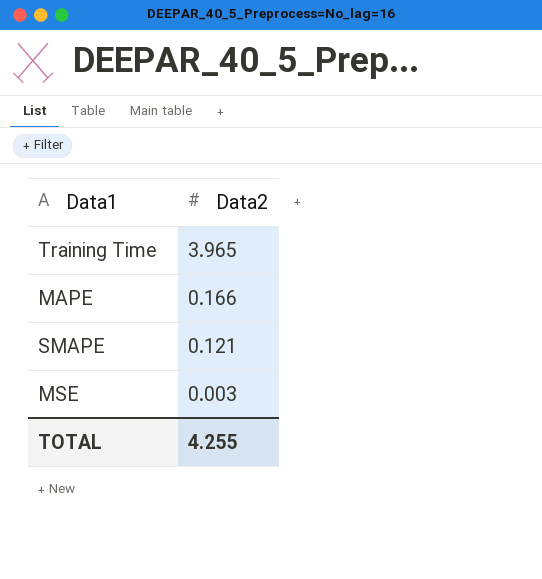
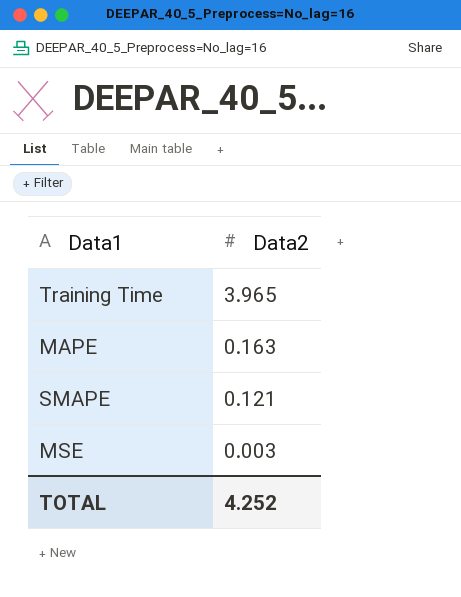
MAPE | Data2: 0.166 -> 0.163
TOTAL | Data2: 4.255 -> 4.252

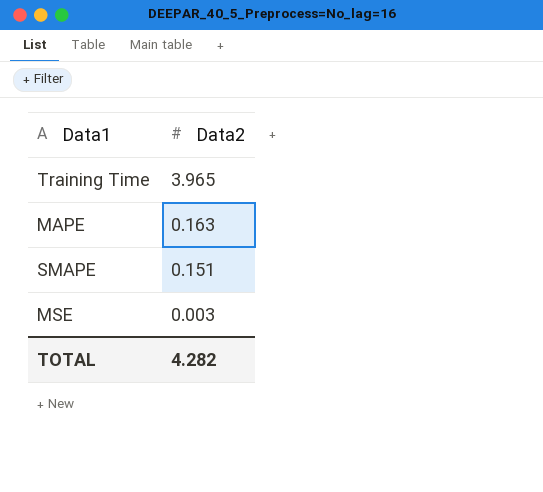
SMAPE | Data2: 0.121 -> 0.151
TOTAL | Data2: 4.252 -> 4.282

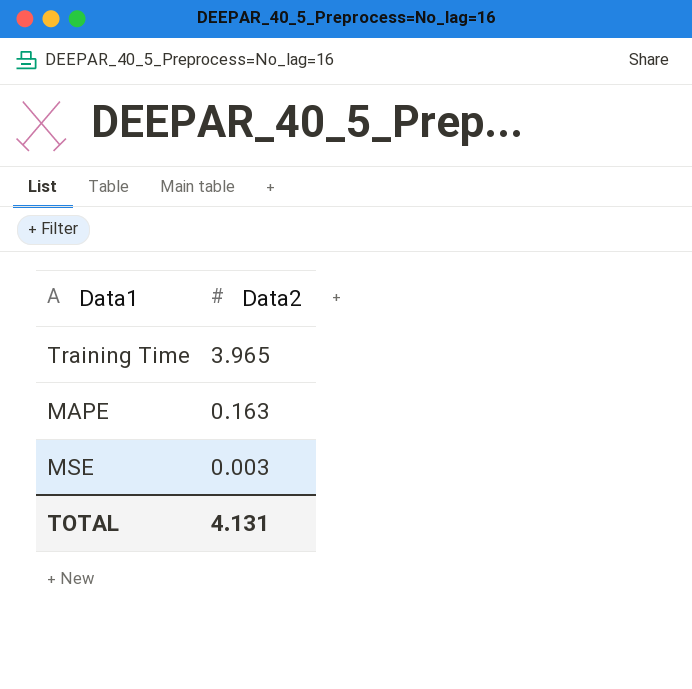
row SMAPE: 0.151 -> none
TOTAL | Data2: 4.282 -> 4.131

